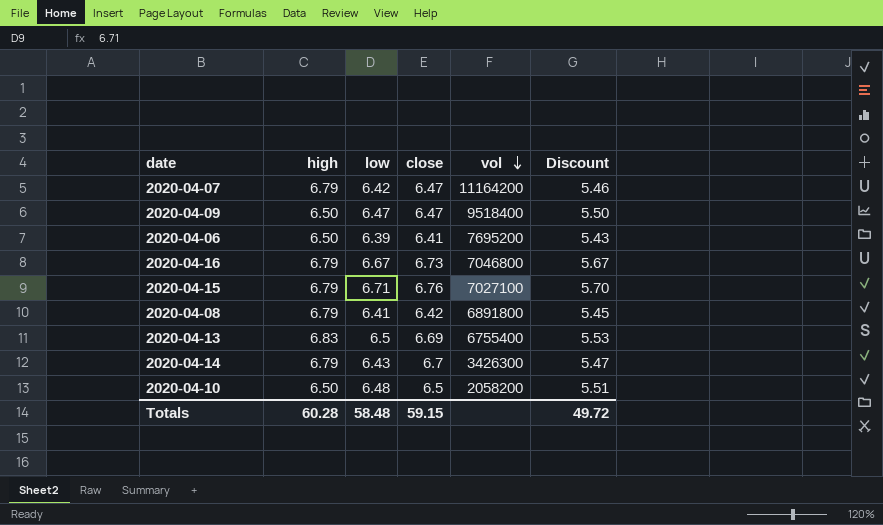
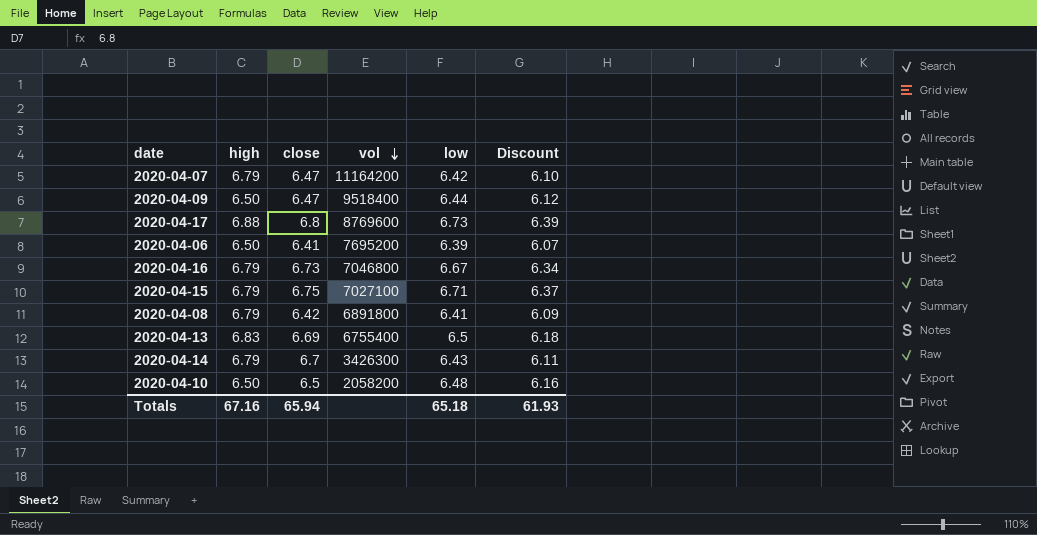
column low | position: 3 -> 5
column Discount | formula: [low] * 0.85 -> [low] * 0.95
2020-04-09 | low: 6.47 -> 6.44
row 2020-04-17: none -> 6.88 | 6.8 | 8769600 | 6.73 | 6.39
2020-04-15 | close: 6.76 -> 6.75
Totals | high: 60.28 -> 67.16
Totals | close: 59.15 -> 65.94
Totals | low: 58.48 -> 65.18
Totals | Discount: 49.72 -> 61.93

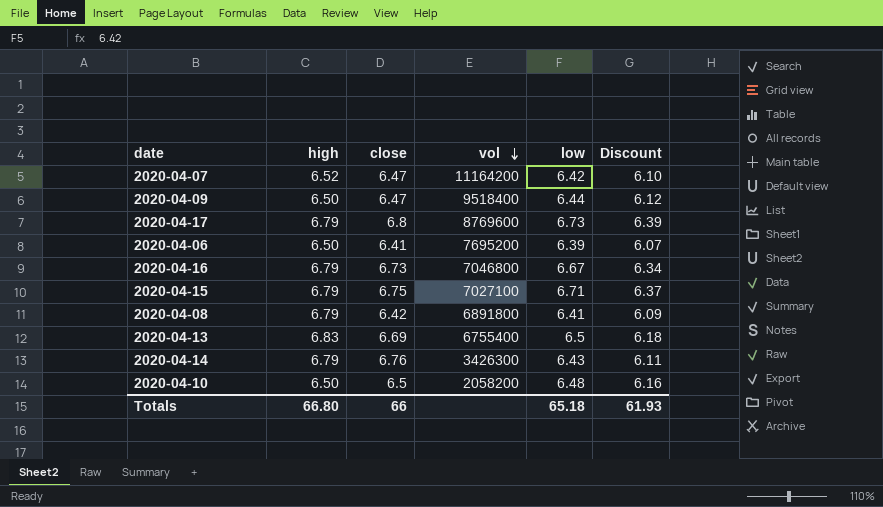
2020-04-07 | high: 6.79 -> 6.52
2020-04-17 | high: 6.88 -> 6.79
2020-04-14 | close: 6.7 -> 6.76
Totals | high: 67.16 -> 66.80
Totals | close: 65.94 -> 66

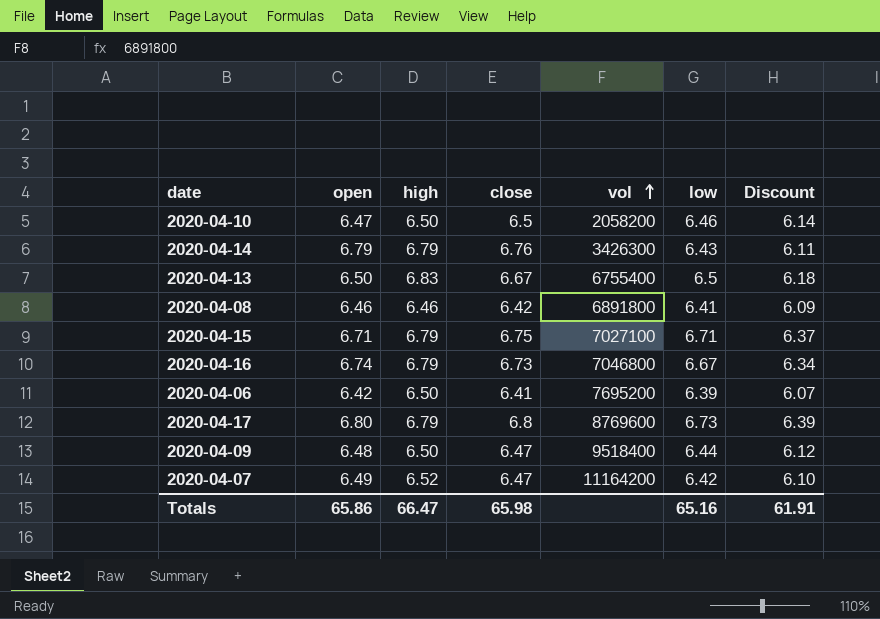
row order: vol descending -> vol ascending
column open | position: none -> 2
2020-04-10 | low: 6.48 -> 6.46
2020-04-10 | Discount: 6.16 -> 6.14
2020-04-13 | close: 6.69 -> 6.67
2020-04-08 | high: 6.79 -> 6.46
Totals | high: 66.80 -> 66.47
Totals | close: 66 -> 65.98
Totals | low: 65.18 -> 65.16
Totals | Discount: 61.93 -> 61.91

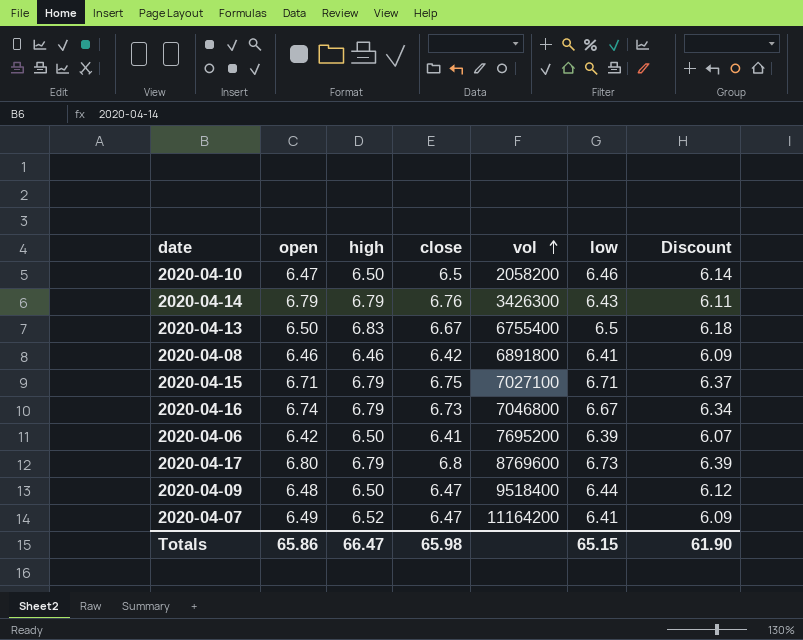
2020-04-07 | low: 6.42 -> 6.41
2020-04-07 | Discount: 6.10 -> 6.09
Totals | low: 65.16 -> 65.15
Totals | Discount: 61.91 -> 61.90

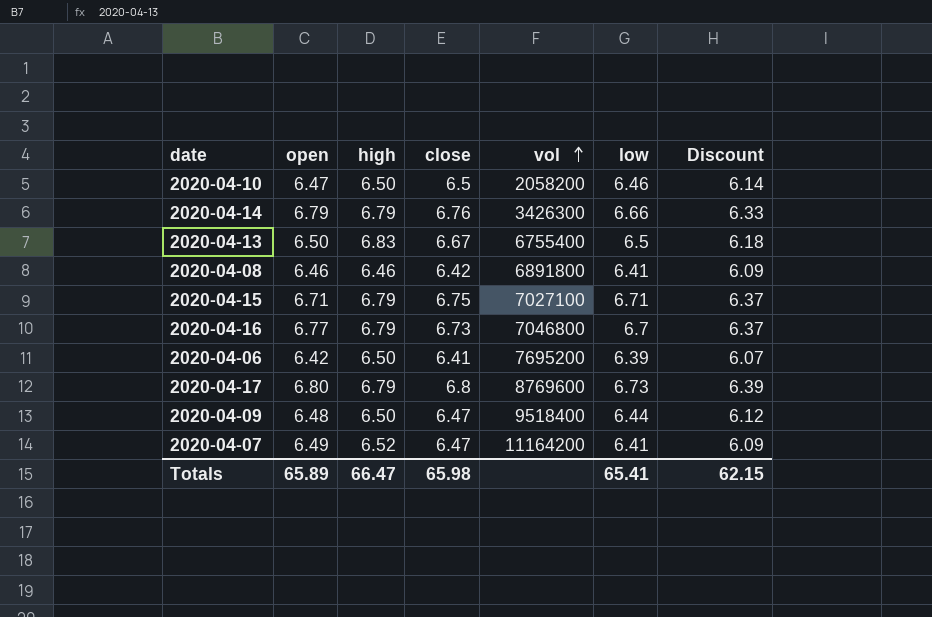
2020-04-14 | low: 6.43 -> 6.66
2020-04-14 | Discount: 6.11 -> 6.33
2020-04-16 | open: 6.74 -> 6.77
2020-04-16 | low: 6.67 -> 6.7
2020-04-16 | Discount: 6.34 -> 6.37
Totals | open: 65.86 -> 65.89
Totals | low: 65.15 -> 65.41
Totals | Discount: 61.90 -> 62.15

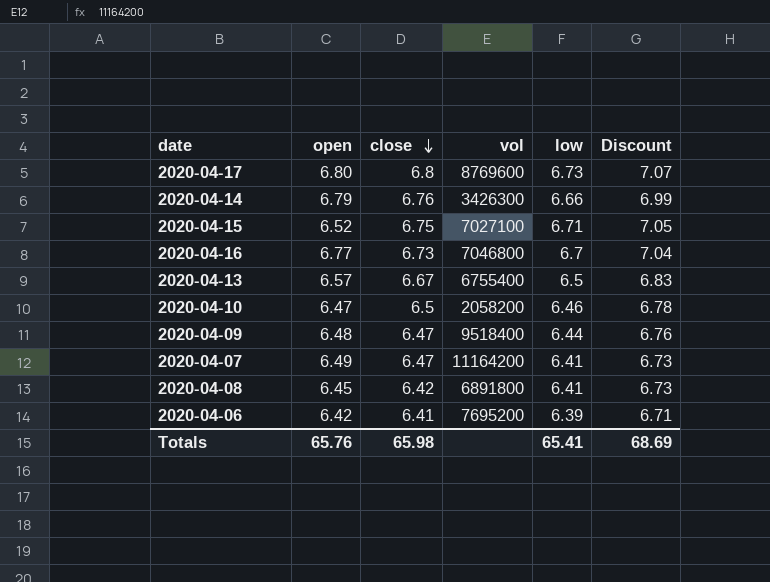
row order: vol ascending -> close descending
column high | position: 3 -> none
column Discount | formula: [low] * 0.95 -> [low] * 1.05
2020-04-15 | open: 6.71 -> 6.52
2020-04-13 | open: 6.50 -> 6.57
2020-04-08 | open: 6.46 -> 6.45
Totals | open: 65.89 -> 65.76
Totals | Discount: 62.15 -> 68.69

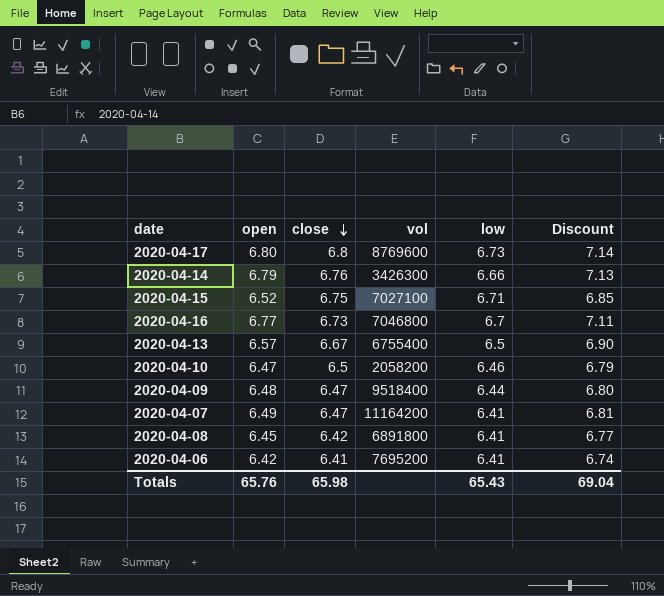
column Discount | formula: [low] * 1.05 -> [open] * 1.05
2020-04-06 | low: 6.39 -> 6.41
Totals | low: 65.41 -> 65.43
Totals | Discount: 68.69 -> 69.04

